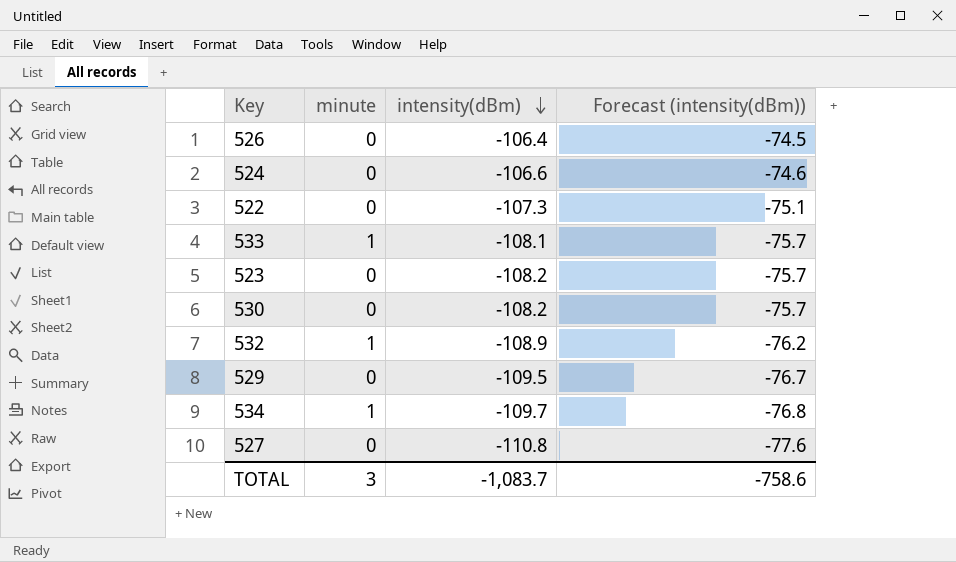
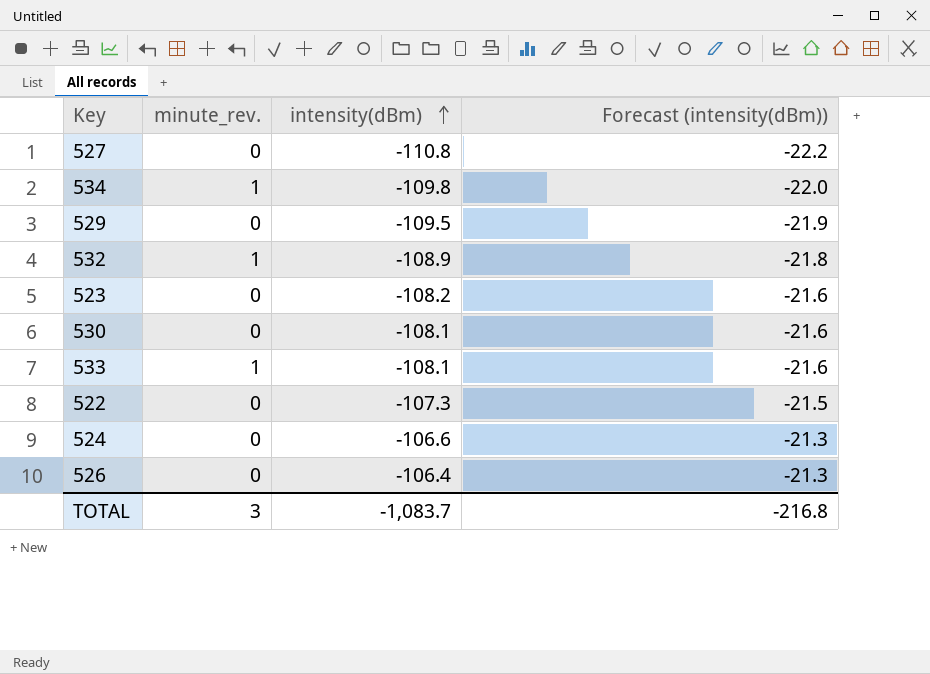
row order: intensity(dBm) descending -> intensity(dBm) ascending
column name: minute -> minute_rev.
column Forecast (intensity(dBm)) | formula: [intensity(dBm)] * 0.7 -> [intensity(dBm)] * 0.2
534 | intensity(dBm): -109.7 -> -109.8
530 | intensity(dBm): -108.2 -> -108.1
TOTAL | Forecast (intensity(dBm)): -758.6 -> -216.8

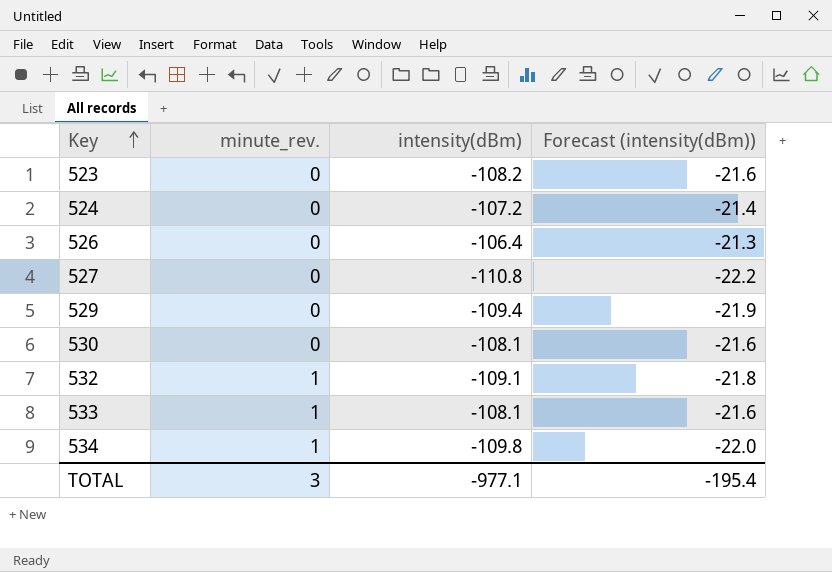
row order: intensity(dBm) ascending -> Key ascending
row 522: 0 | -107.3 | -21.5 -> none
524 | intensity(dBm): -106.6 -> -107.2
524 | Forecast (intensity(dBm)): -21.3 -> -21.4
529 | intensity(dBm): -109.5 -> -109.4
532 | intensity(dBm): -108.9 -> -109.1
TOTAL | intensity(dBm): -1,083.7 -> -977.1
TOTAL | Forecast (intensity(dBm)): -216.8 -> -195.4

